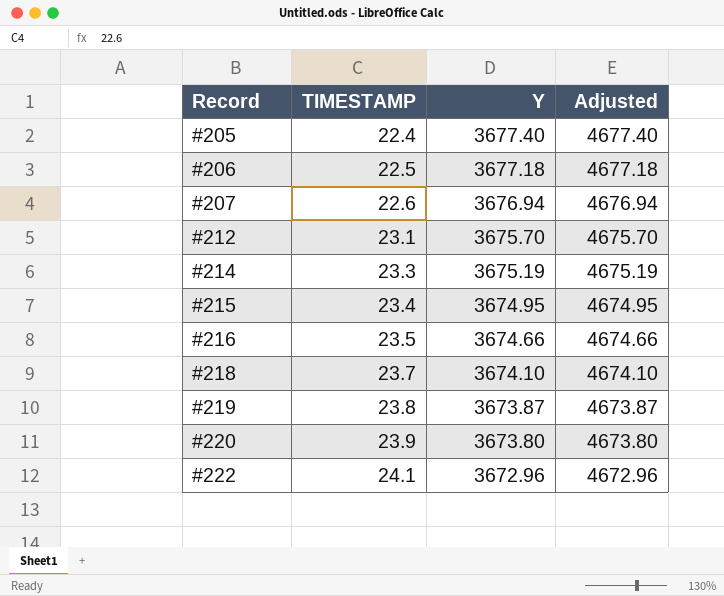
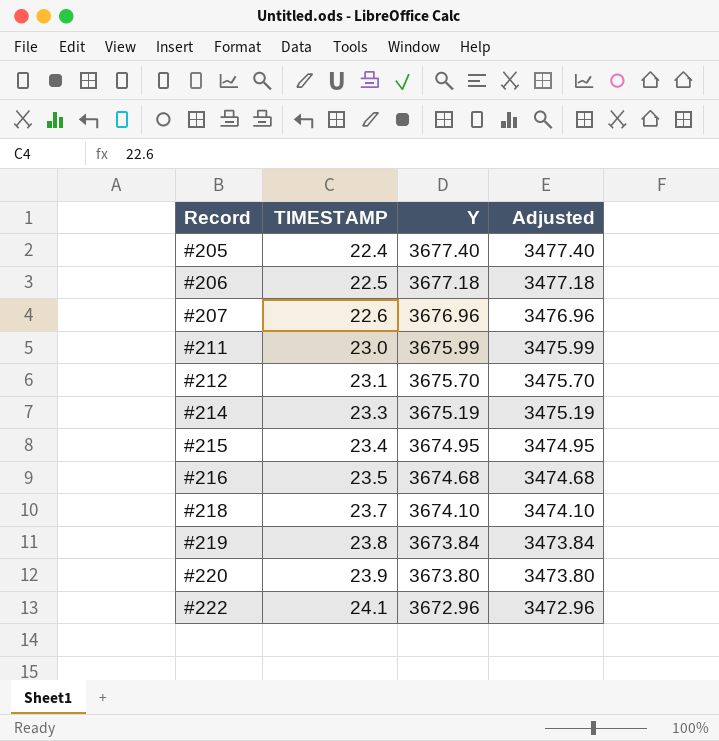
column Adjusted | formula: [Y] + 1000 -> [Y] - 200
#207 | Y: 3676.94 -> 3676.96
row #211: none -> 23.0 | 3675.99 | 3475.99
#216 | Y: 3674.66 -> 3674.68
#219 | Y: 3673.87 -> 3673.84

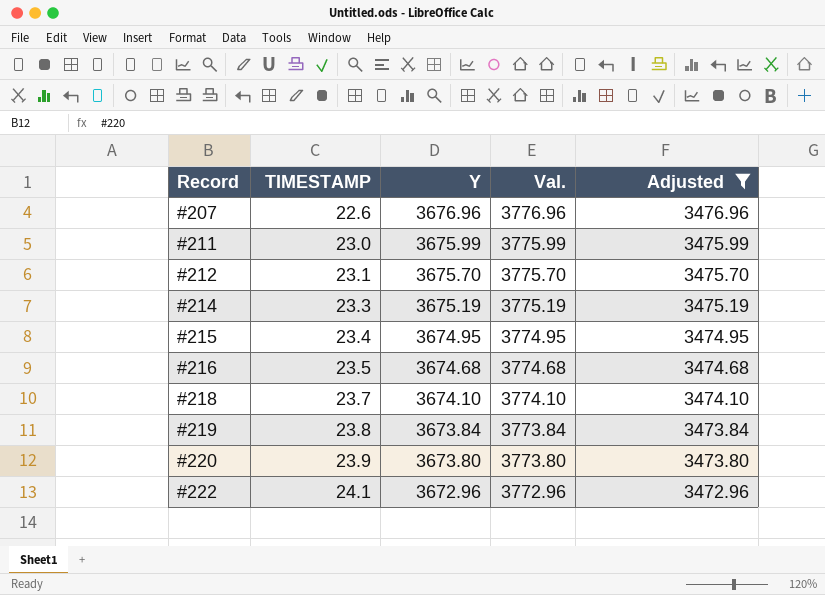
filter: none -> Adjusted <= 3476.96
column Val. | formula: none -> [Y] + 100

